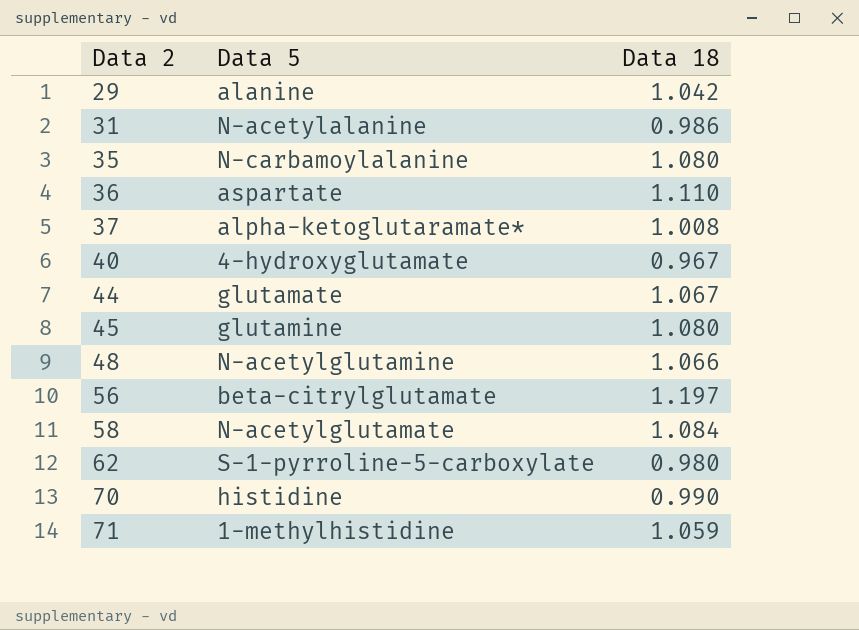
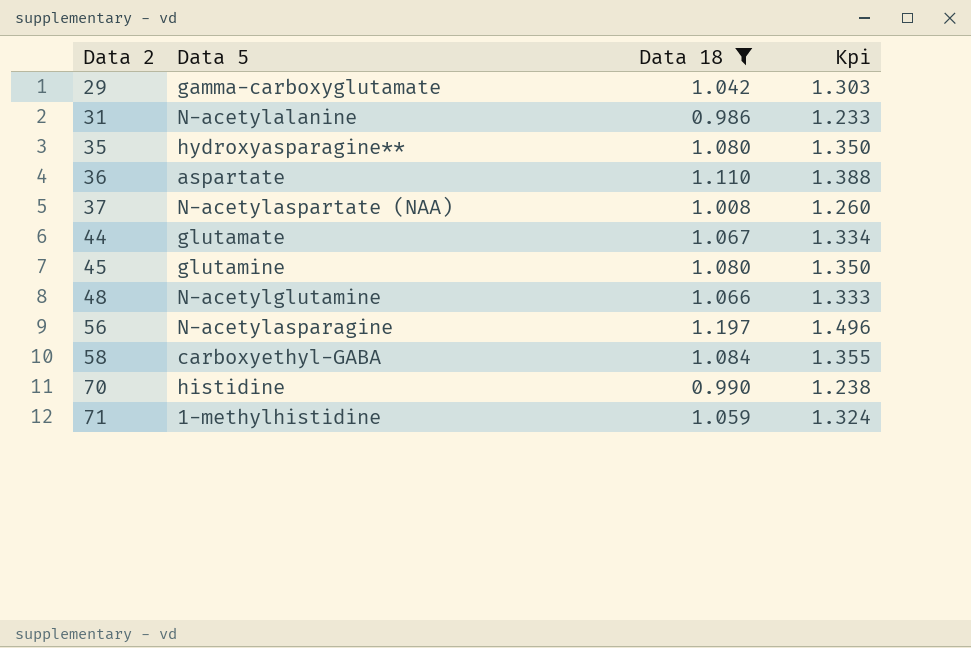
filter: none -> Data 18 >= 0.986
column Kpi | formula: none -> [Data 18] * 1.25
29 | Data 5: alanine -> gamma-carboxyglutamate
35 | Data 5: N-carbamoylalanine -> hydroxyasparagine**
37 | Data 5: alpha-ketoglutaramate* -> N-acetylaspartate (NAA)
56 | Data 5: beta-citrylglutamate -> N-acetylasparagine
58 | Data 5: N-acetylglutamate -> carboxyethyl-GABA

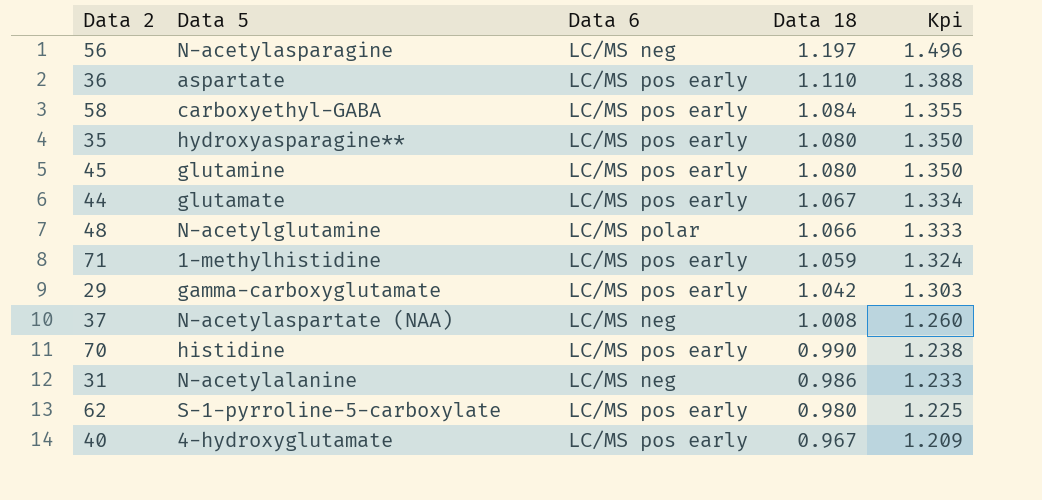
filter: Data 18 >= 0.986 -> none
row order: Data 2 ascending -> Data 18 descending
column Data 6 | position: none -> 3

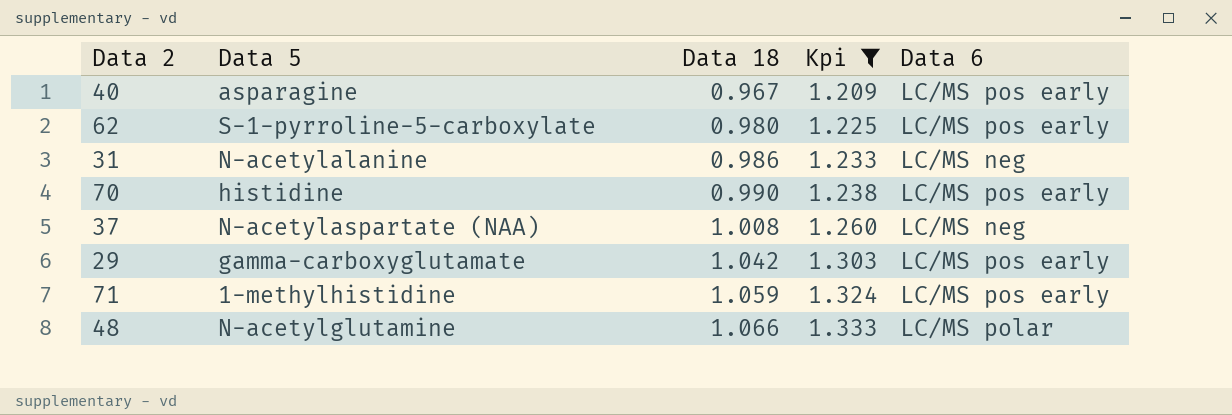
filter: none -> Kpi <= 1.333
row order: Data 18 descending -> Data 18 ascending
column Data 6 | position: 3 -> 5
40 | Data 5: 4-hydroxyglutamate -> asparagine

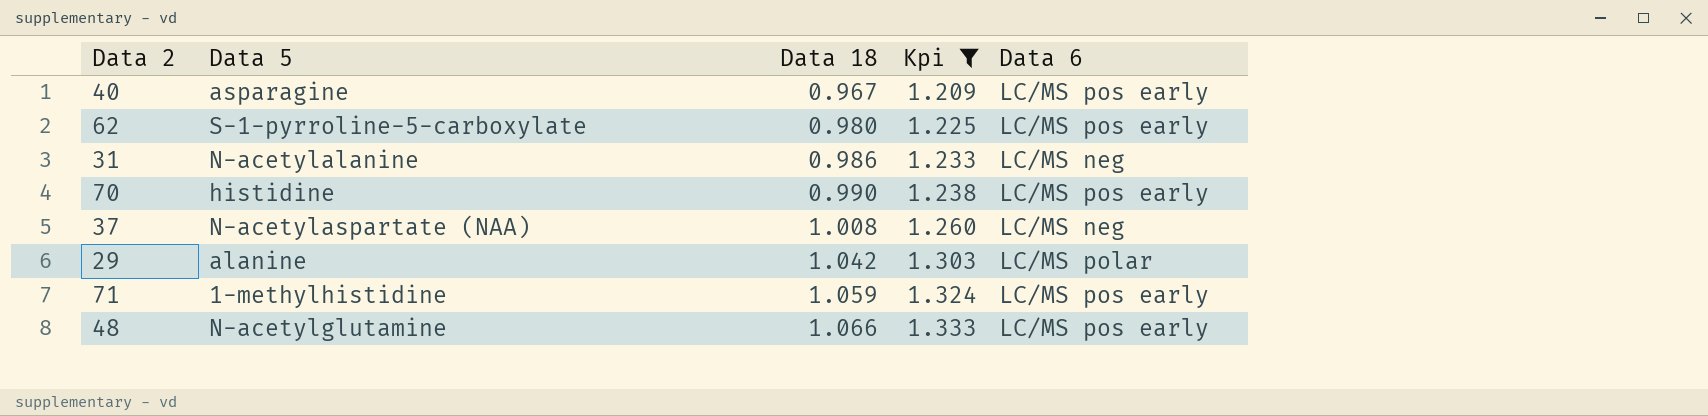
29 | Data 5: gamma-carboxyglutamate -> alanine
29 | Data 6: LC/MS pos early -> LC/MS polar
48 | Data 6: LC/MS polar -> LC/MS pos early

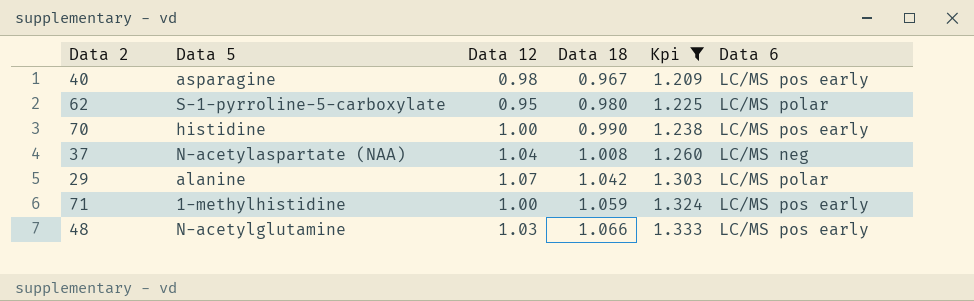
column Data 12 | position: none -> 3
row 31: N-acetylalanine | 0.986 | 1.233 | LC/MS neg -> none
62 | Data 6: LC/MS pos early -> LC/MS polar

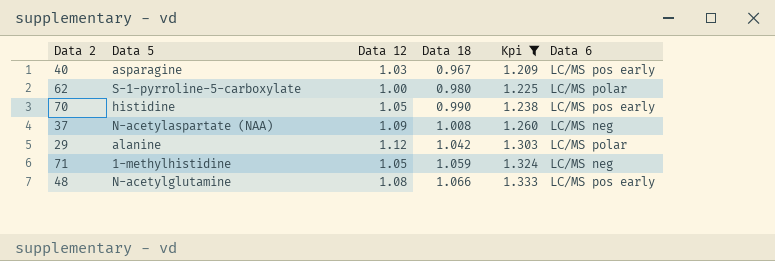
40 | Data 12: 0.98 -> 1.03
62 | Data 12: 0.95 -> 1.00
70 | Data 12: 1.00 -> 1.05
37 | Data 12: 1.04 -> 1.09
29 | Data 12: 1.07 -> 1.12
71 | Data 12: 1.00 -> 1.05
71 | Data 6: LC/MS pos early -> LC/MS neg
48 | Data 12: 1.03 -> 1.08

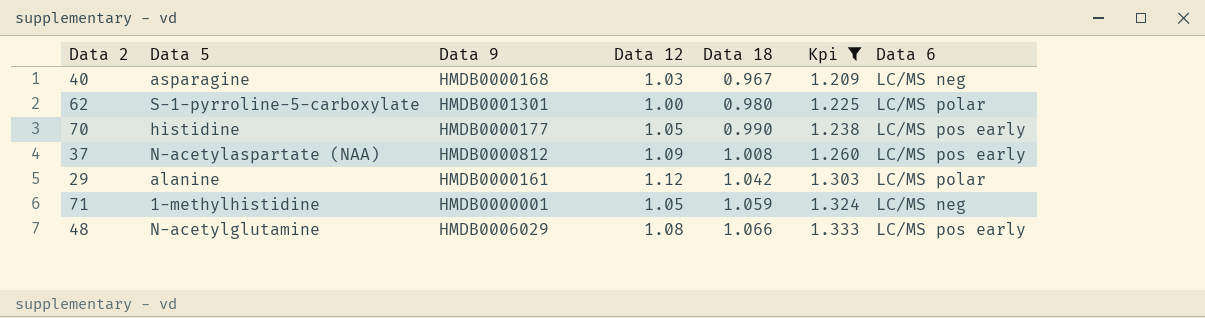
column Data 9 | position: none -> 3
40 | Data 6: LC/MS pos early -> LC/MS neg
37 | Data 6: LC/MS neg -> LC/MS pos early

